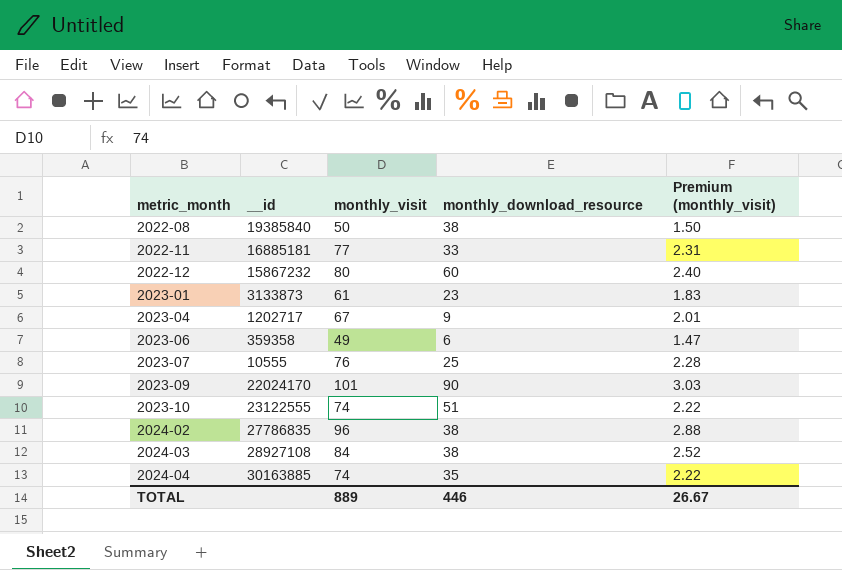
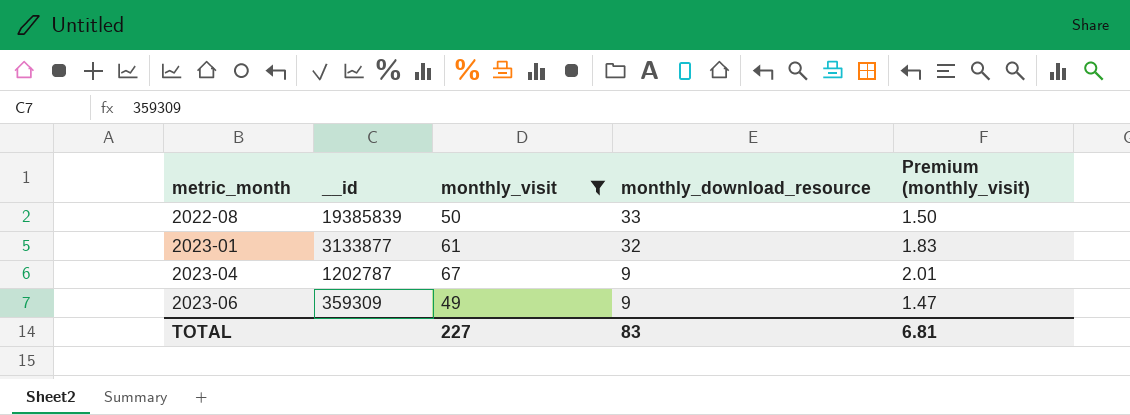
filter: none -> monthly_visit <= 67
2022-08 | __id: 19385840 -> 19385839
2022-08 | monthly_download_resource: 38 -> 33
2023-01 | __id: 3133873 -> 3133877
2023-01 | monthly_download_resource: 23 -> 32
2023-04 | __id: 1202717 -> 1202787
2023-06 | __id: 359358 -> 359309
2023-06 | monthly_download_resource: 6 -> 9
TOTAL | monthly_visit: 889 -> 227
TOTAL | monthly_download_resource: 446 -> 83
TOTAL | Premium (monthly_visit): 26.67 -> 6.81

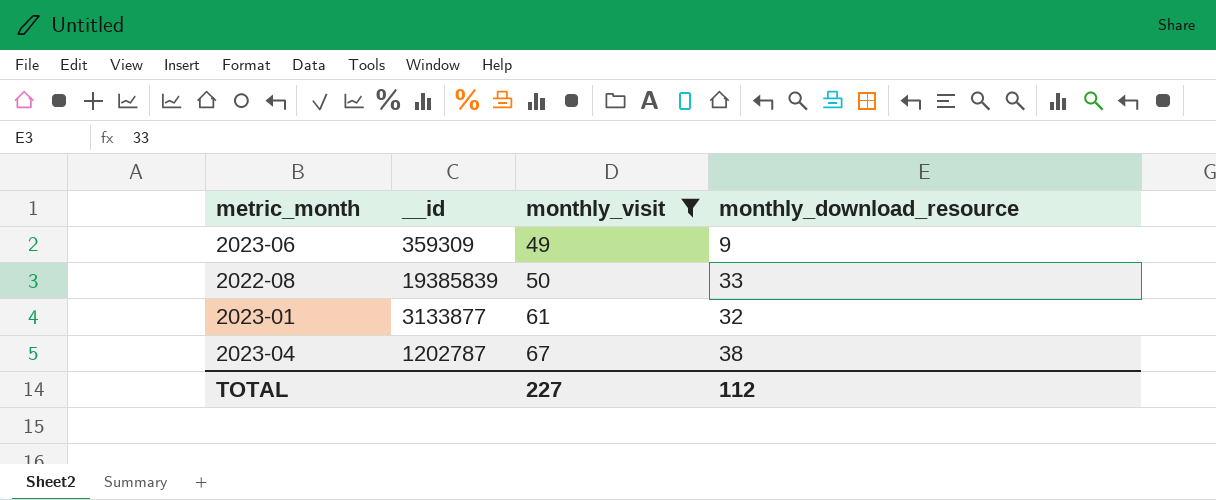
row order: metric_month ascending -> monthly_visit ascending
column Premium (monthly_visit) | formula: [monthly_visit] * 0.03 -> none
2023-04 | monthly_download_resource: 9 -> 38
TOTAL | monthly_download_resource: 83 -> 112

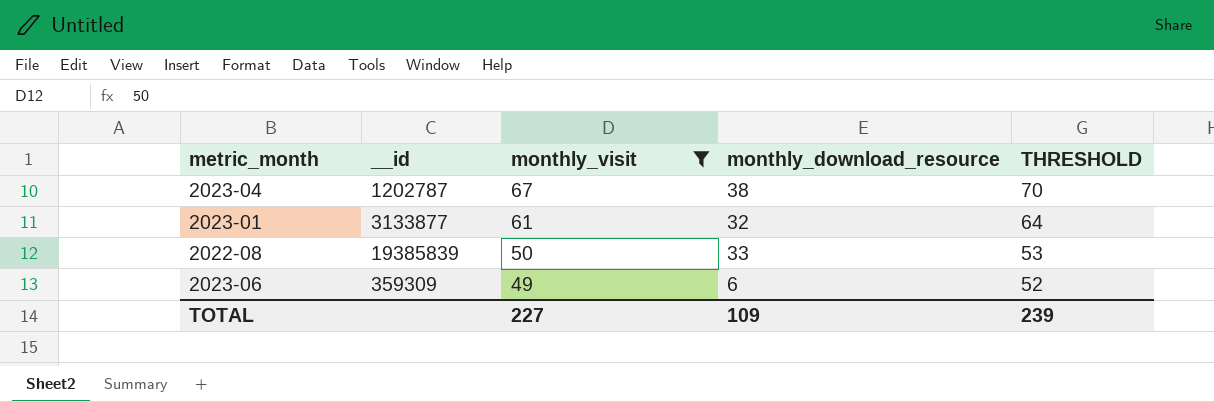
row order: monthly_visit ascending -> monthly_visit descending
column THRESHOLD | formula: none -> [monthly_visit] + 3
2023-06 | monthly_download_resource: 9 -> 6
TOTAL | monthly_download_resource: 112 -> 109

